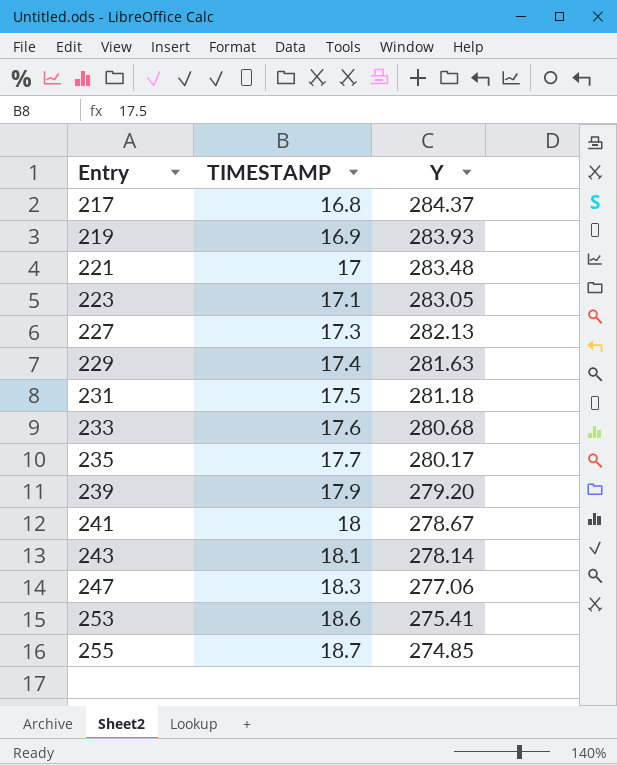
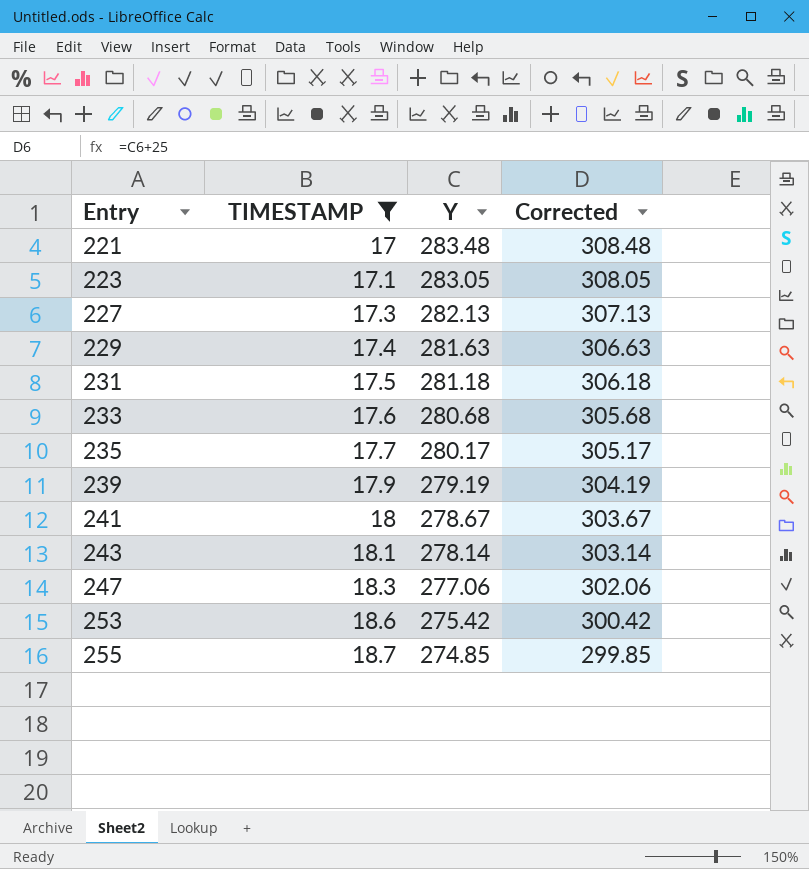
filter: none -> TIMESTAMP >= 17
column Corrected | formula: none -> [Y] + 25
239 | Y: 279.20 -> 279.19
253 | Y: 275.41 -> 275.42

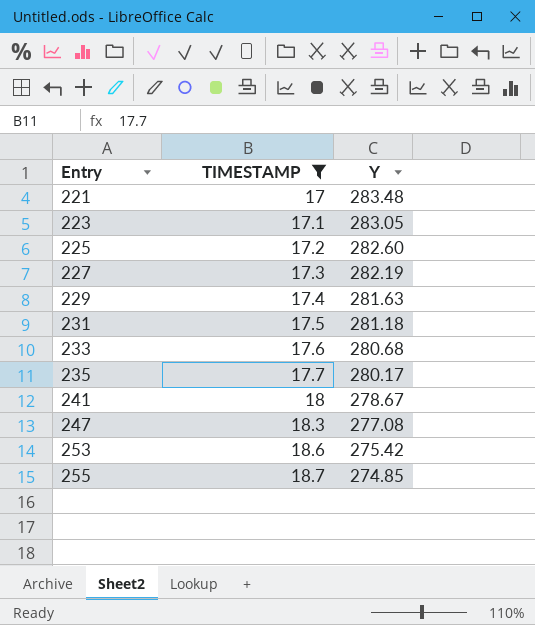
column Corrected | formula: [Y] + 25 -> none
row 239: 17.9 | 279.19 | 304.19 -> none
row 243: 18.1 | 278.14 | 303.14 -> none
row 225: none -> 17.2 | 282.60
227 | Y: 282.13 -> 282.19
247 | Y: 277.06 -> 277.08

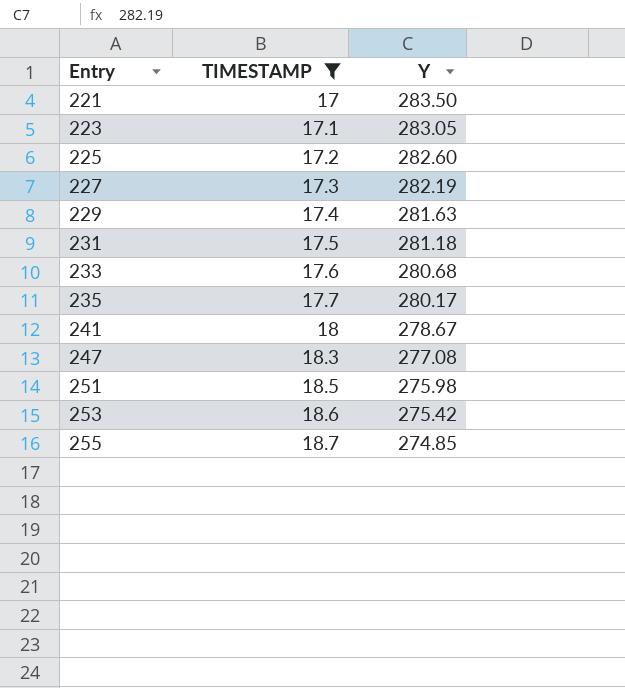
221 | Y: 283.48 -> 283.50
row 251: none -> 18.5 | 275.98

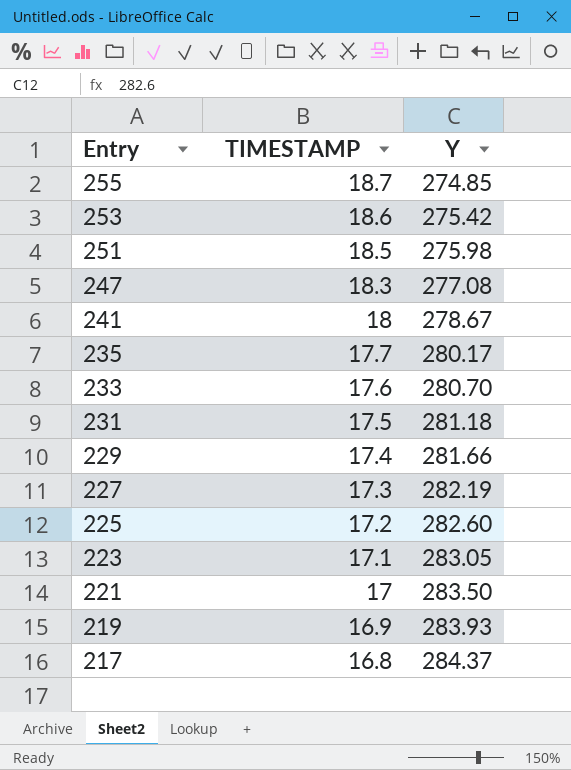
filter: TIMESTAMP >= 17 -> none
row order: Entry ascending -> Entry descending
233 | Y: 280.68 -> 280.70
229 | Y: 281.63 -> 281.66

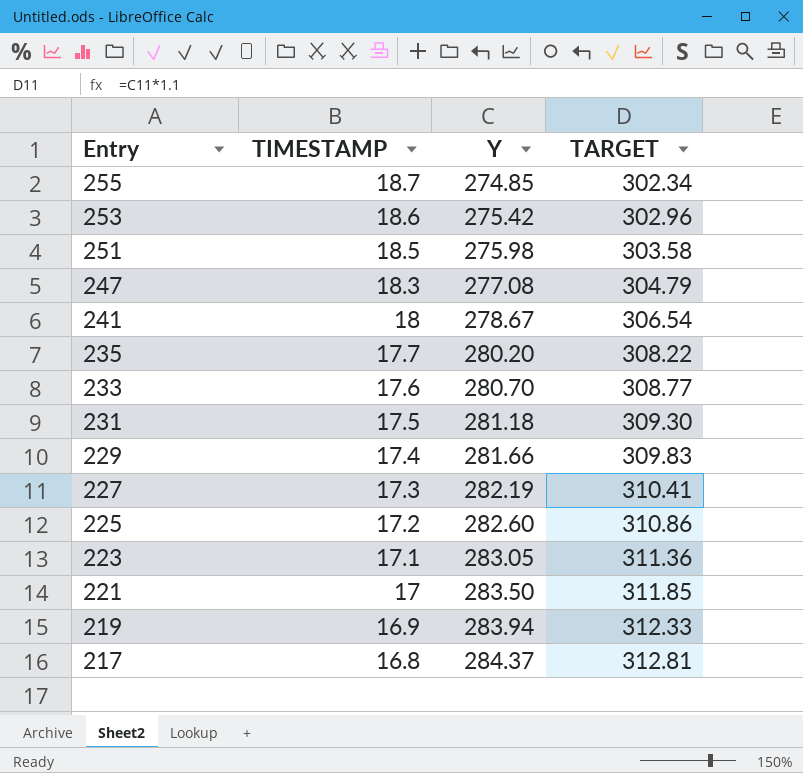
column TARGET | formula: none -> [Y] * 1.1
235 | Y: 280.17 -> 280.20
219 | Y: 283.93 -> 283.94

